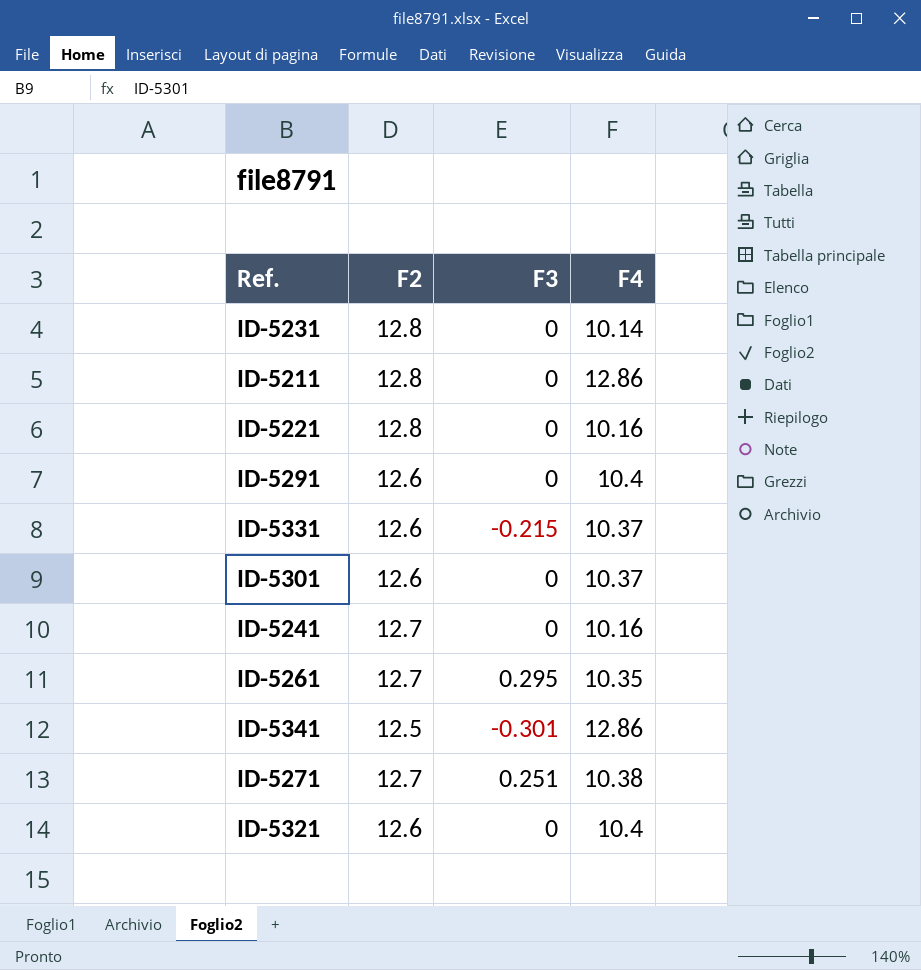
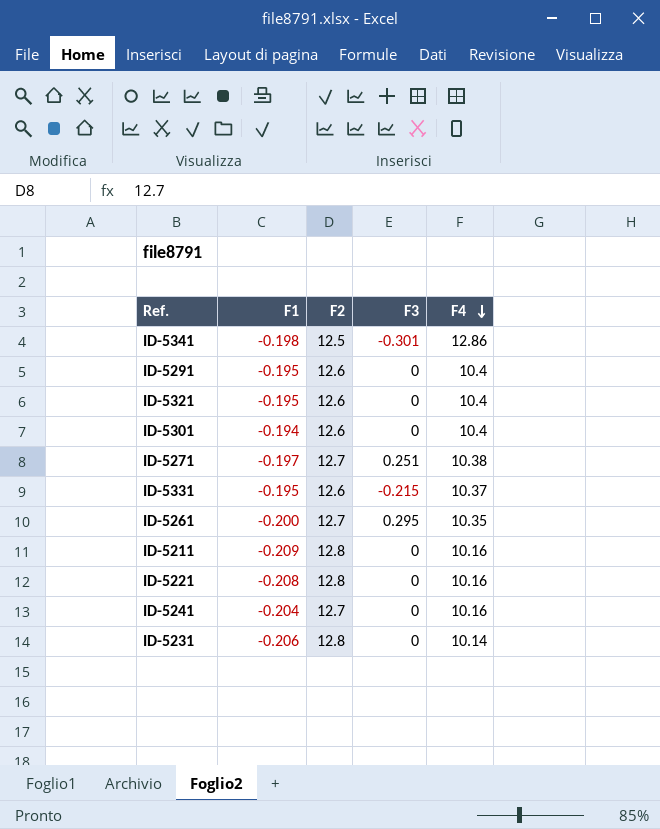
row order: none -> F4 descending
column F1 | position: none -> 2
ID-5301 | F4: 10.37 -> 10.4
ID-5211 | F4: 12.86 -> 10.16

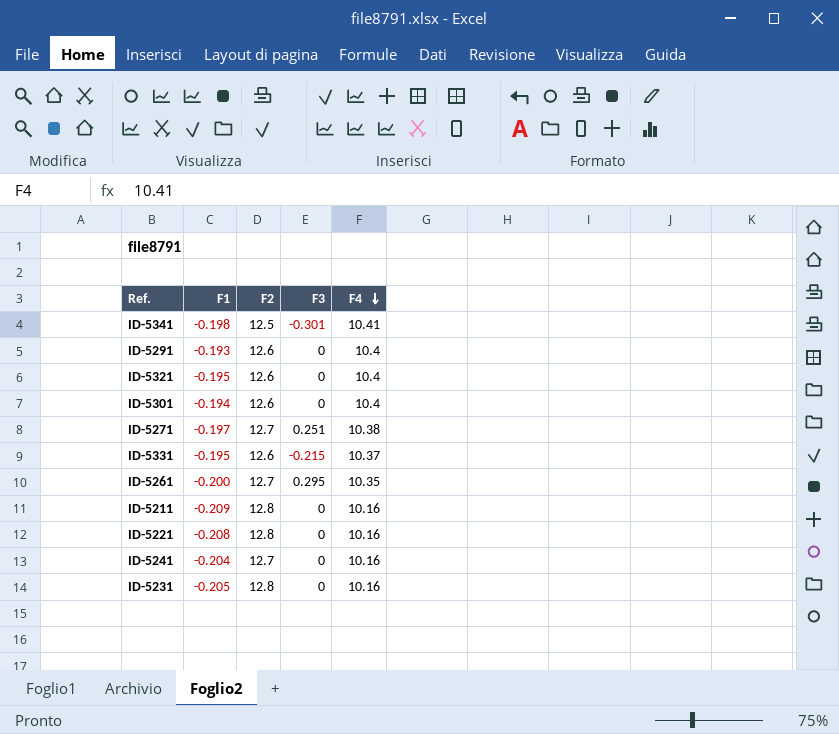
ID-5341 | F4: 12.86 -> 10.41
ID-5291 | F1: -0.195 -> -0.193
ID-5231 | F1: -0.206 -> -0.205
ID-5231 | F4: 10.14 -> 10.16

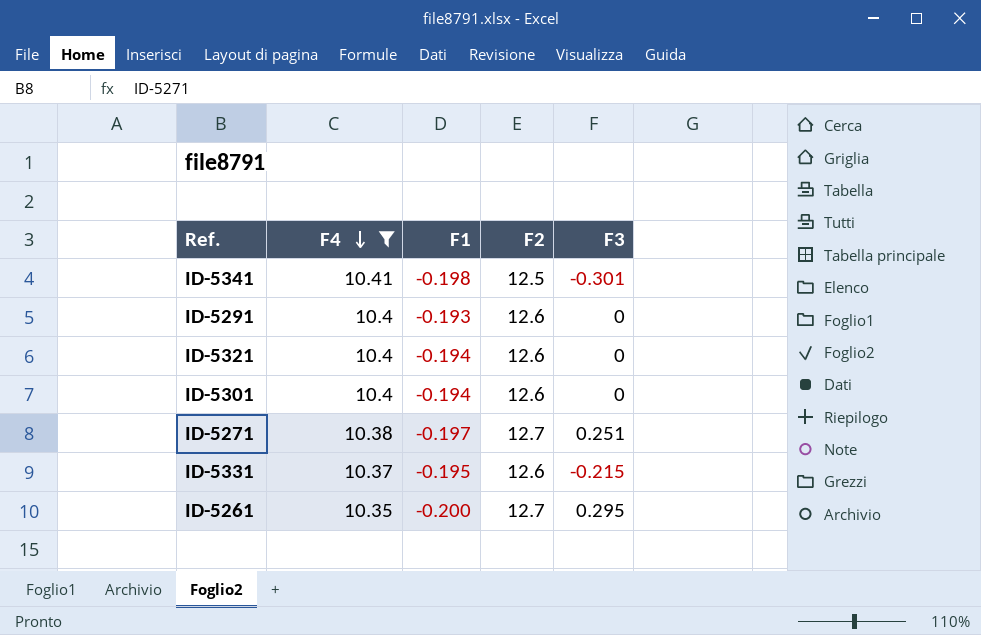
filter: none -> F4 != 10.16
column F4 | position: 5 -> 2
ID-5321 | F1: -0.195 -> -0.194

